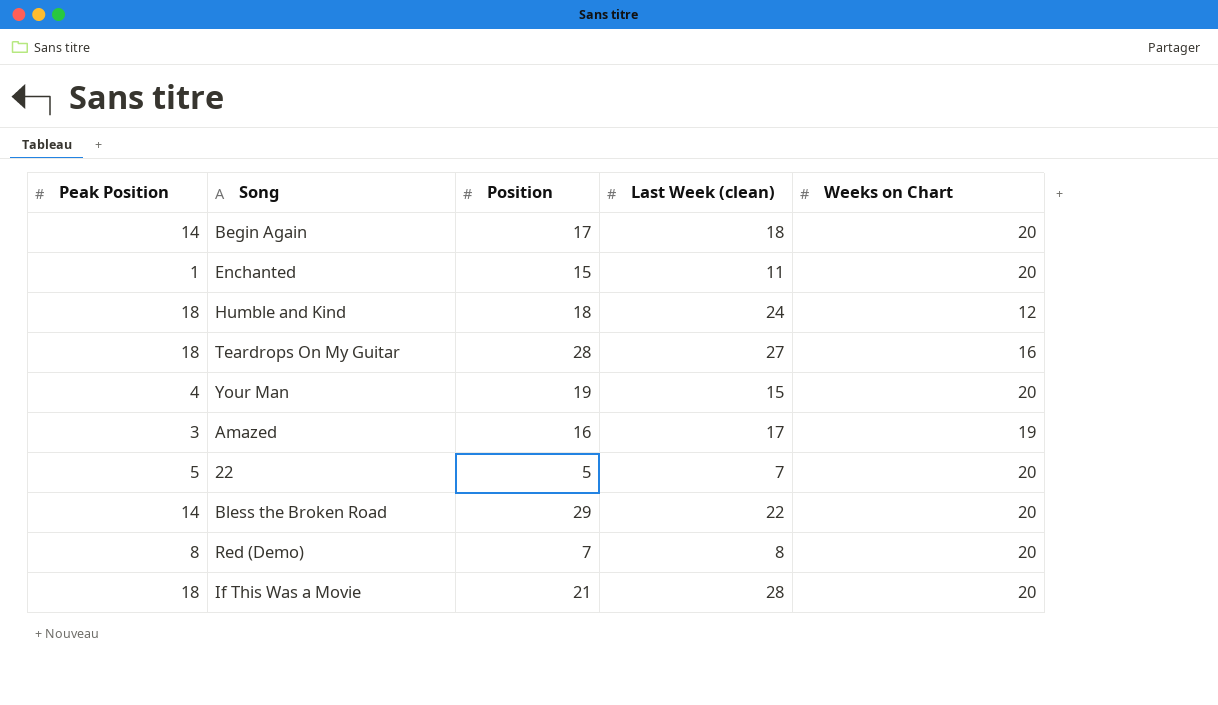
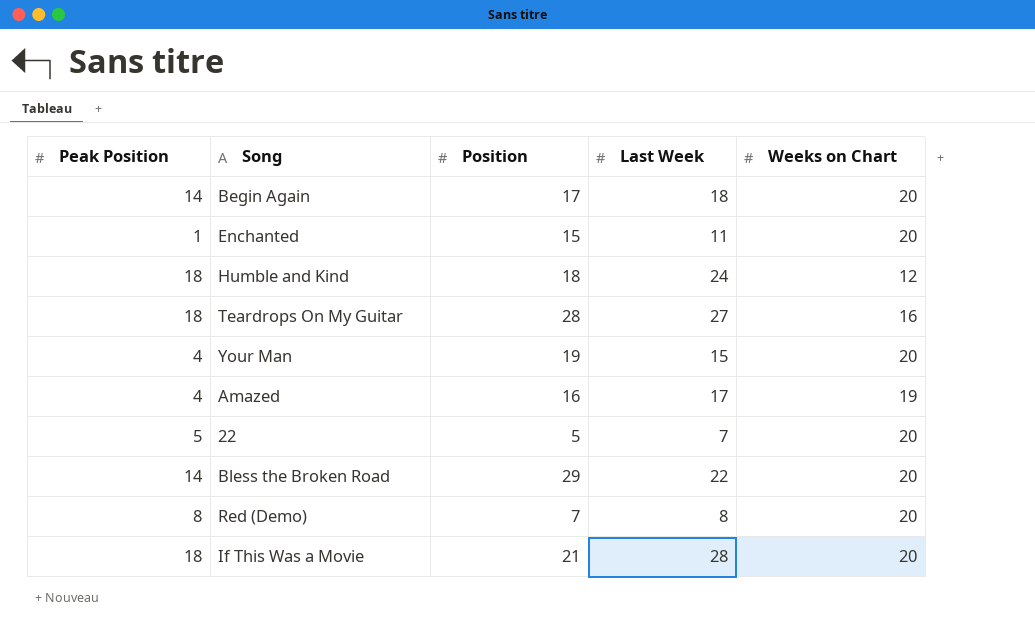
column name: Last Week (clean) -> Last Week
Amazed | Peak Position: 3 -> 4

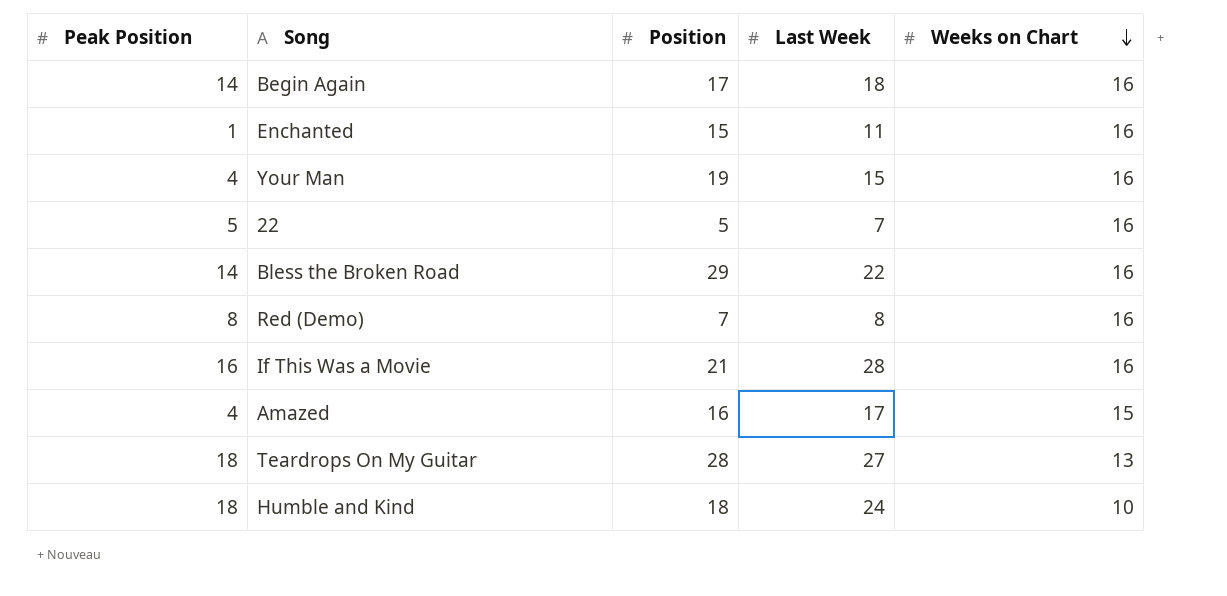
row order: none -> Weeks on Chart descending
Begin Again | Weeks on Chart: 20 -> 16
Enchanted | Weeks on Chart: 20 -> 16
Your Man | Weeks on Chart: 20 -> 16
22 | Weeks on Chart: 20 -> 16
Bless the Broken Road | Weeks on Chart: 20 -> 16
Red (Demo) | Weeks on Chart: 20 -> 16
If This Was a Movie | Peak Position: 18 -> 16
If This Was a Movie | Weeks on Chart: 20 -> 16
Amazed | Weeks on Chart: 19 -> 15
Teardrops On My Guitar | Weeks on Chart: 16 -> 13
Humble and Kind | Weeks on Chart: 12 -> 10

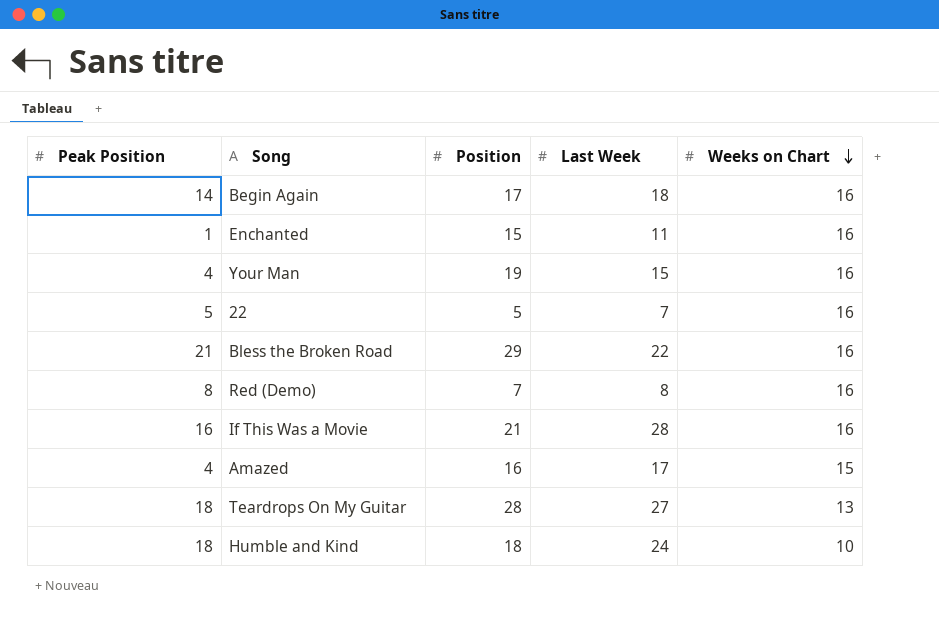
Bless the Broken Road | Peak Position: 14 -> 21

